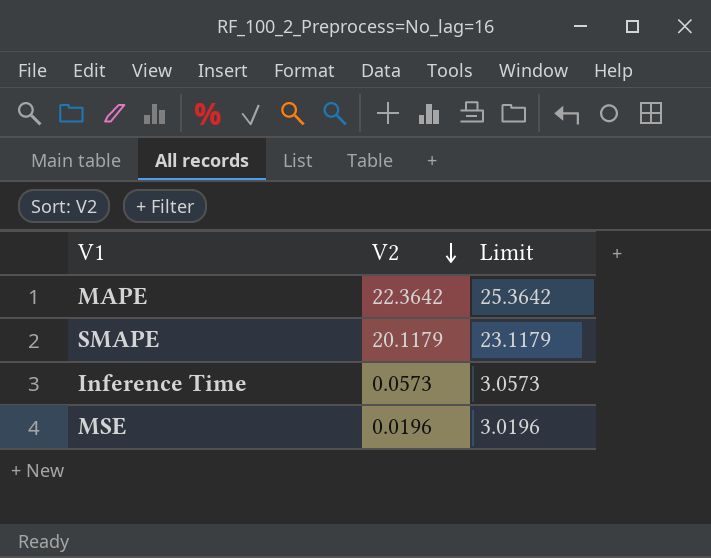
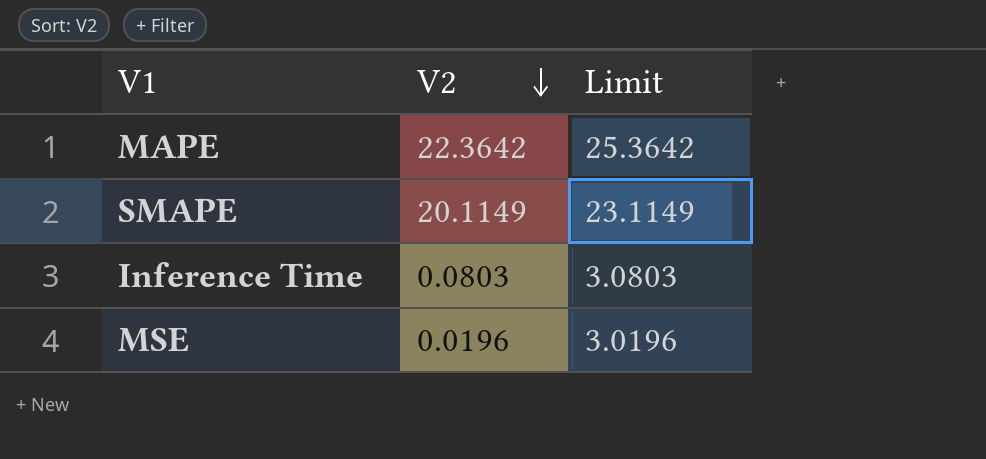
SMAPE | V2: 20.1179 -> 20.1149
SMAPE | Limit: 23.1179 -> 23.1149
Inference Time | V2: 0.0573 -> 0.0803
Inference Time | Limit: 3.0573 -> 3.0803

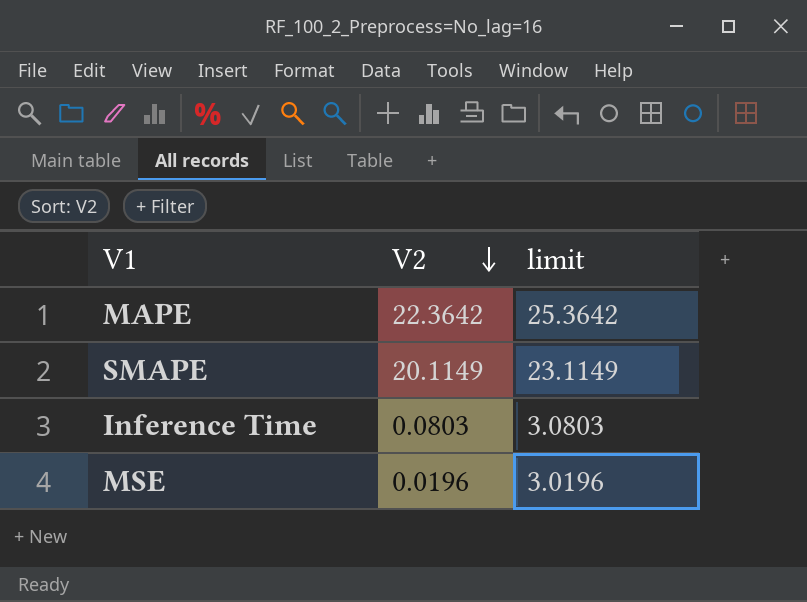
column name: Limit -> limit

